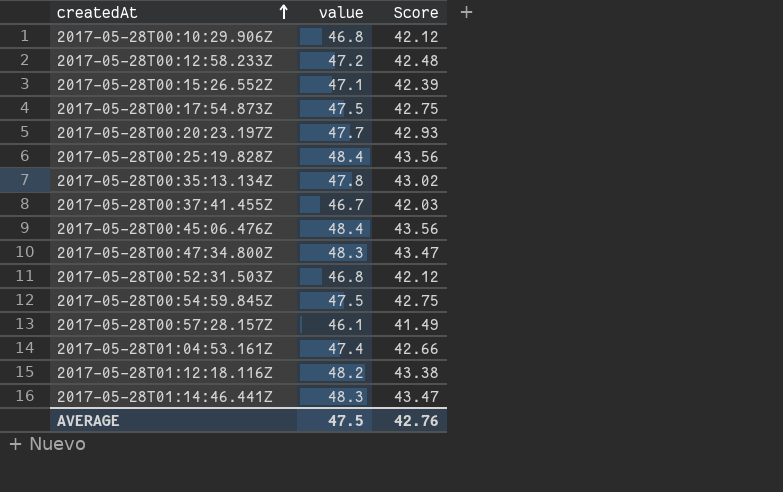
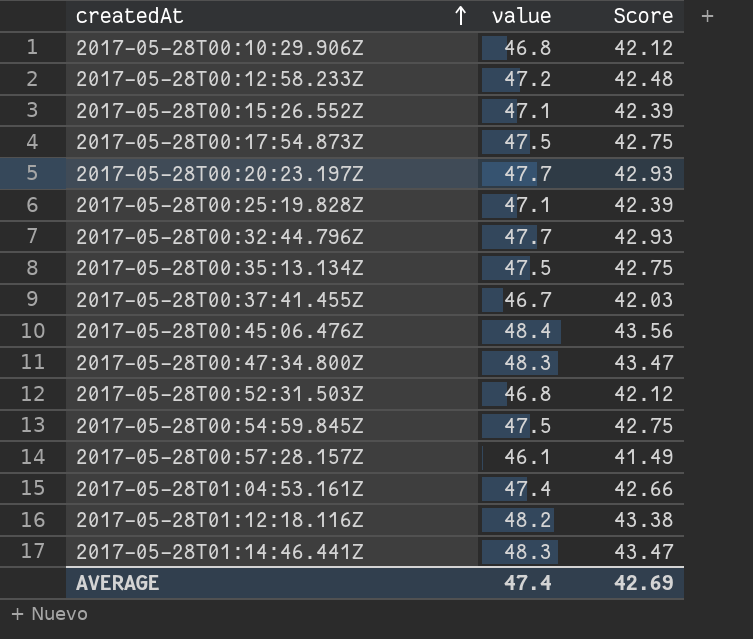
2017-05-28T00:25:19.828Z | value: 48.4 -> 47.1
2017-05-28T00:25:19.828Z | Score: 43.56 -> 42.39
row 2017-05-28T00:32:44.796Z: none -> 47.7 | 42.93
2017-05-28T00:35:13.134Z | value: 47.8 -> 47.5
2017-05-28T00:35:13.134Z | Score: 43.02 -> 42.75
AVERAGE | value: 47.5 -> 47.4
AVERAGE | Score: 42.76 -> 42.69

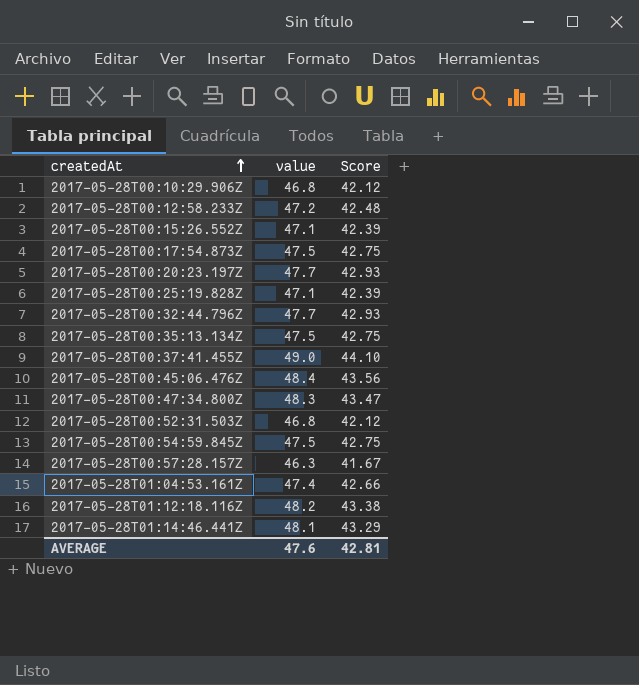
2017-05-28T00:37:41.455Z | value: 46.7 -> 49.0
2017-05-28T00:37:41.455Z | Score: 42.03 -> 44.10
2017-05-28T00:57:28.157Z | value: 46.1 -> 46.3
2017-05-28T00:57:28.157Z | Score: 41.49 -> 41.67
2017-05-28T01:14:46.441Z | value: 48.3 -> 48.1
2017-05-28T01:14:46.441Z | Score: 43.47 -> 43.29
AVERAGE | value: 47.4 -> 47.6
AVERAGE | Score: 42.69 -> 42.81

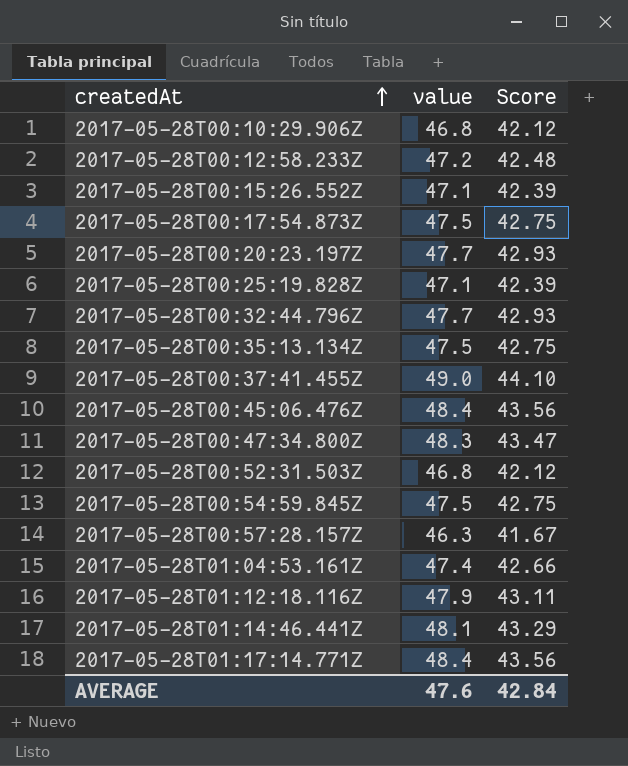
2017-05-28T01:12:18.116Z | value: 48.2 -> 47.9
2017-05-28T01:12:18.116Z | Score: 43.38 -> 43.11
row 2017-05-28T01:17:14.771Z: none -> 48.4 | 43.56
AVERAGE | Score: 42.81 -> 42.84

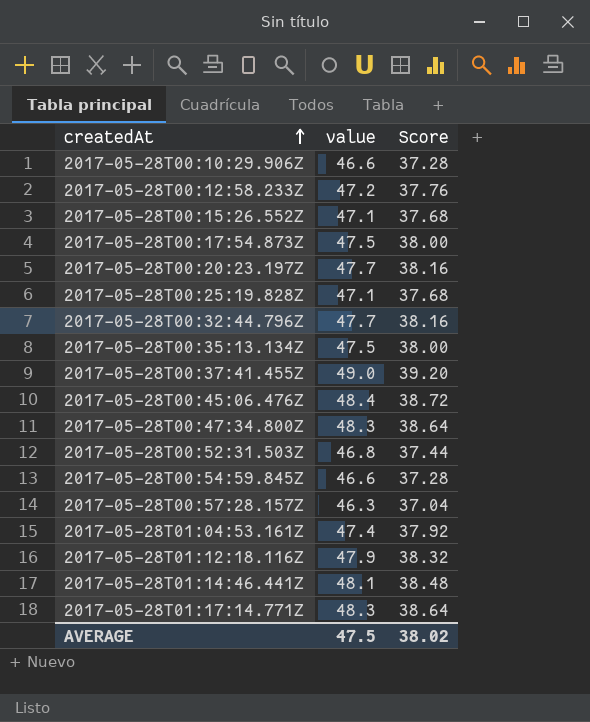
column Score | formula: [value] * 0.9 -> [value] * 0.8
2017-05-28T00:10:29.906Z | value: 46.8 -> 46.6
2017-05-28T00:54:59.845Z | value: 47.5 -> 46.6
2017-05-28T01:17:14.771Z | value: 48.4 -> 48.3
AVERAGE | value: 47.6 -> 47.5
AVERAGE | Score: 42.84 -> 38.02

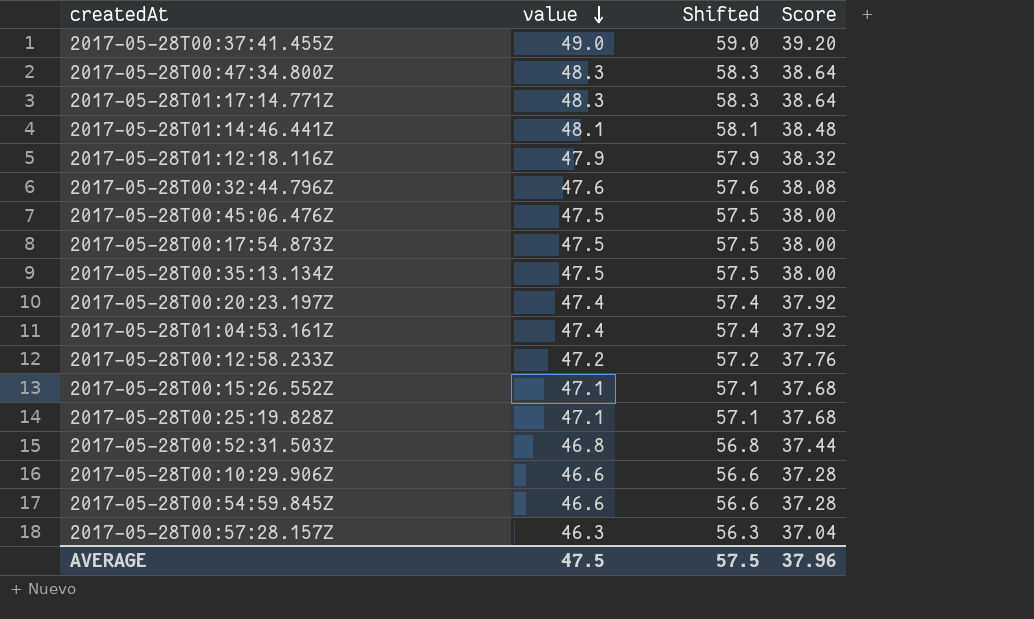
row order: createdAt ascending -> value descending
column Shifted | formula: none -> [value] + 10
2017-05-28T00:32:44.796Z | value: 47.7 -> 47.6
2017-05-28T00:32:44.796Z | Score: 38.16 -> 38.08
2017-05-28T00:45:06.476Z | value: 48.4 -> 47.5
2017-05-28T00:45:06.476Z | Score: 38.72 -> 38.00
2017-05-28T00:20:23.197Z | value: 47.7 -> 47.4
2017-05-28T00:20:23.197Z | Score: 38.16 -> 37.92
AVERAGE | Score: 38.02 -> 37.96

